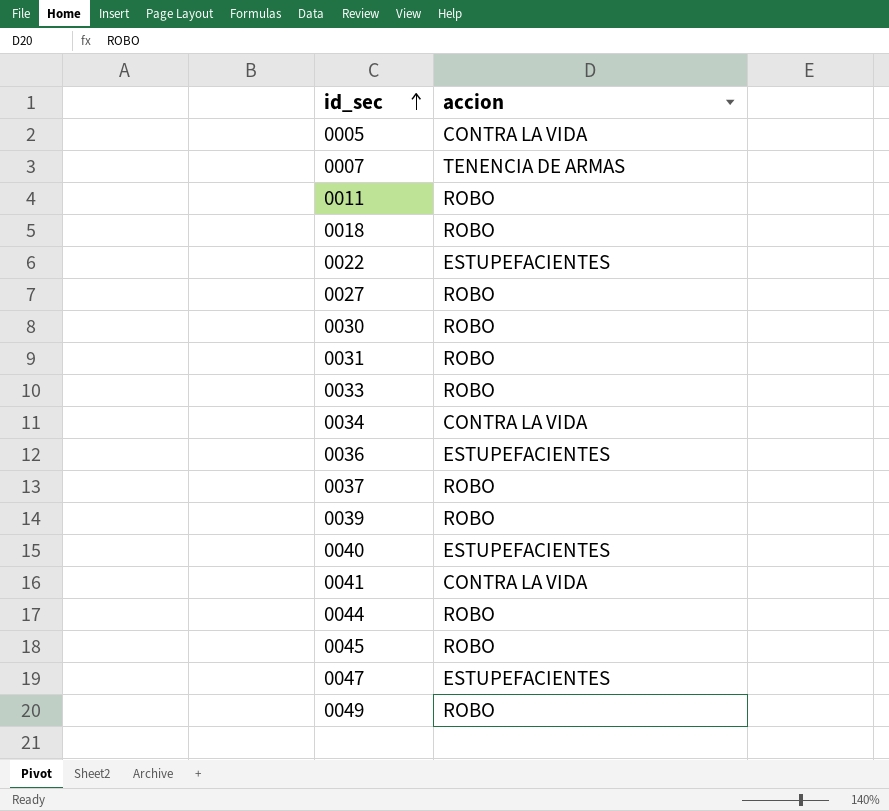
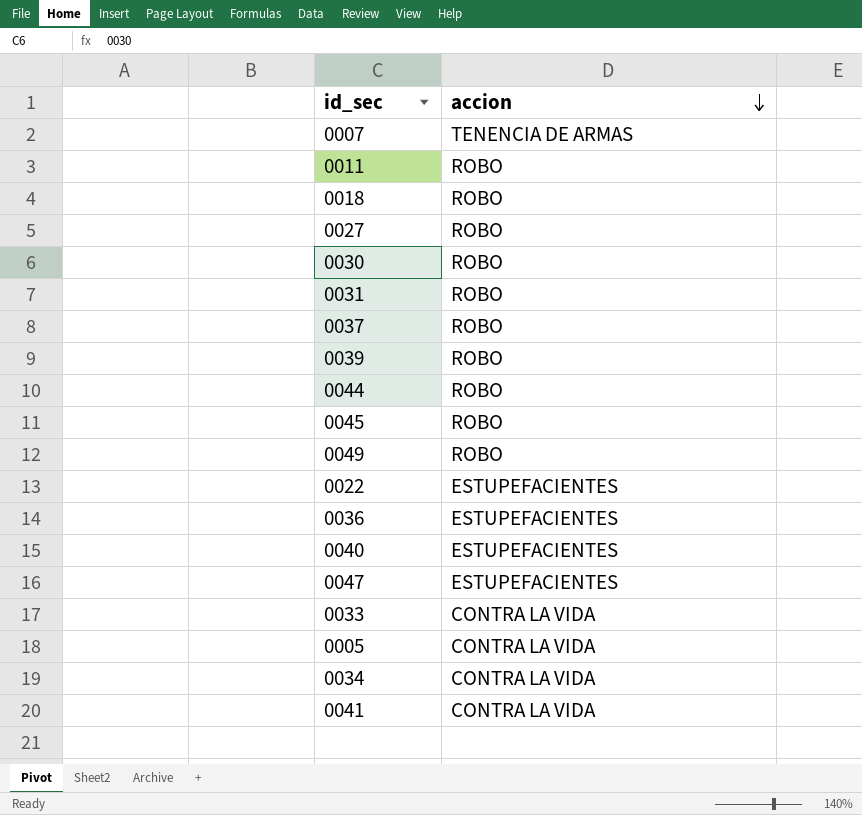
row order: id_sec ascending -> accion descending
0033 | accion: ROBO -> CONTRA LA VIDA

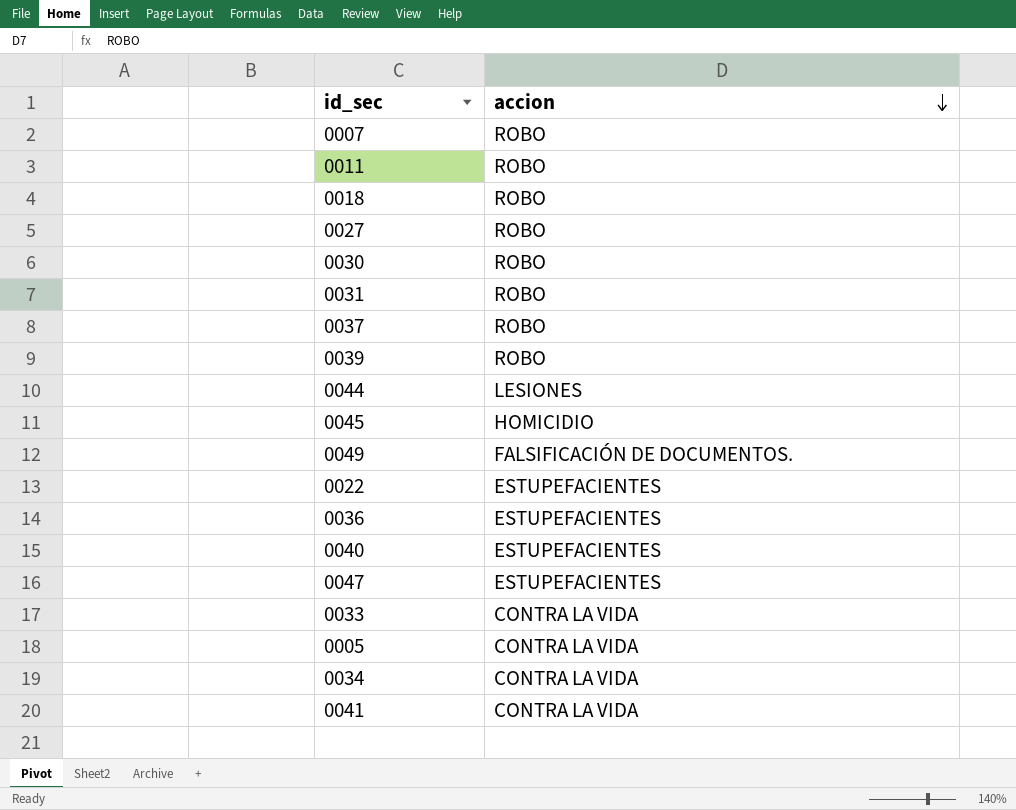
0007 | accion: TENENCIA DE ARMAS -> ROBO
0044 | accion: ROBO -> LESIONES
0045 | accion: ROBO -> HOMICIDIO
0049 | accion: ROBO -> FALSIFICACIÓN DE DOCUMENTOS.

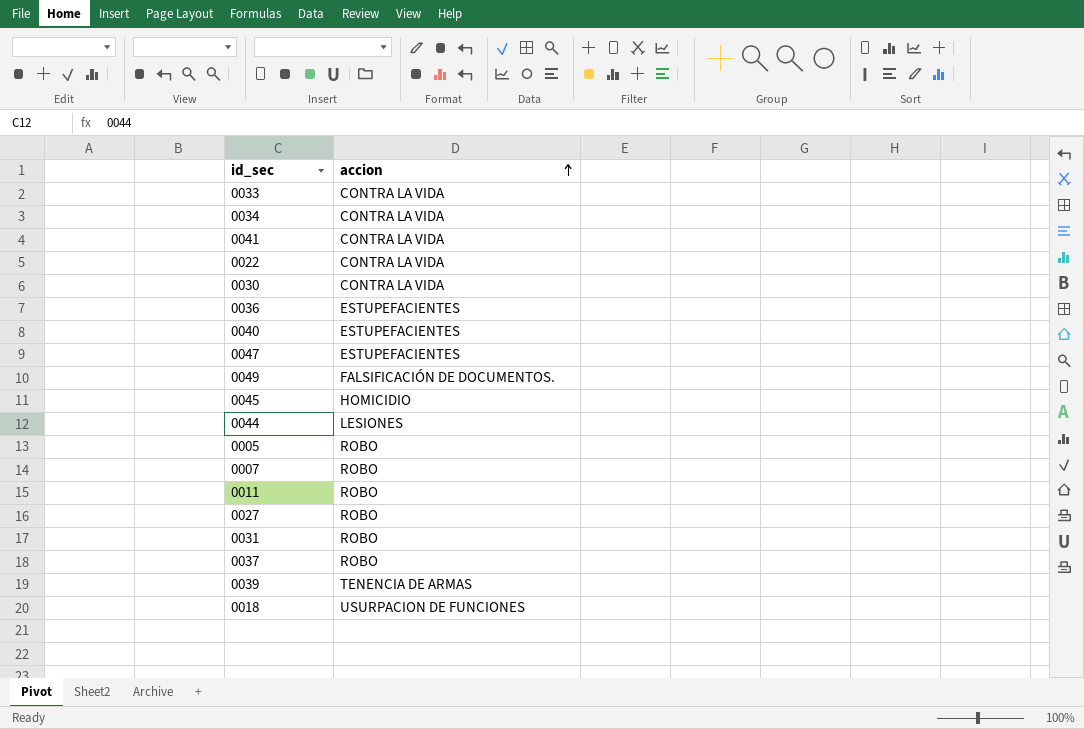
row order: accion descending -> accion ascending
0022 | accion: ESTUPEFACIENTES -> CONTRA LA VIDA
0030 | accion: ROBO -> CONTRA LA VIDA
0005 | accion: CONTRA LA VIDA -> ROBO
0039 | accion: ROBO -> TENENCIA DE ARMAS
0018 | accion: ROBO -> USURPACION DE FUNCIONES

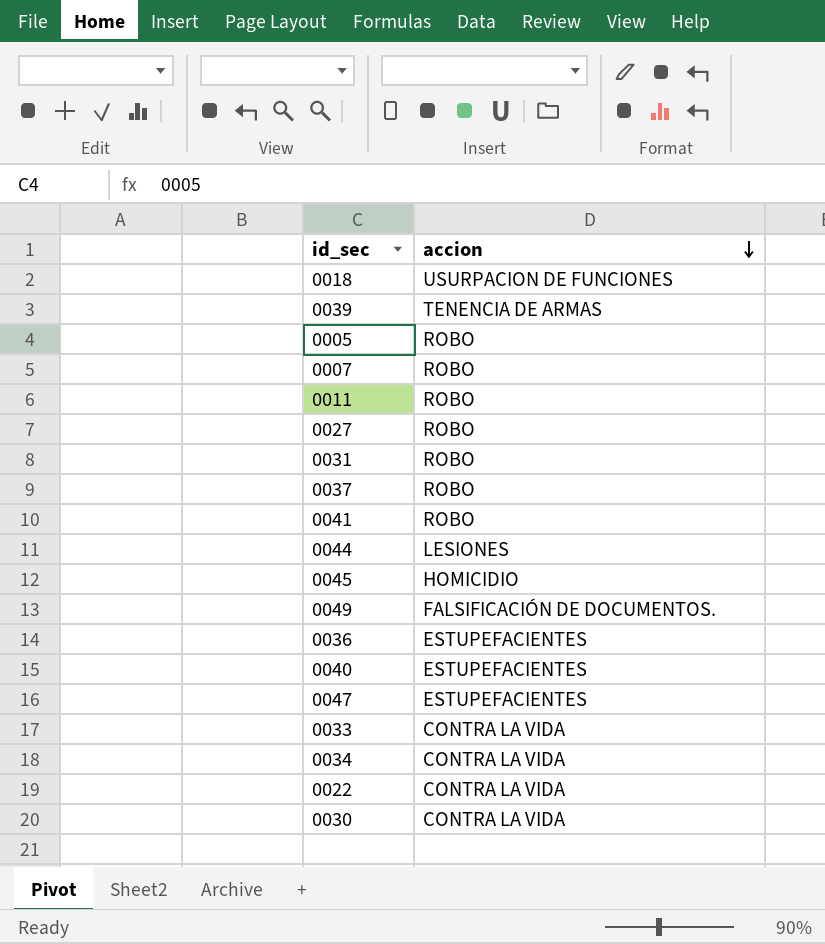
row order: accion ascending -> accion descending
0041 | accion: CONTRA LA VIDA -> ROBO

